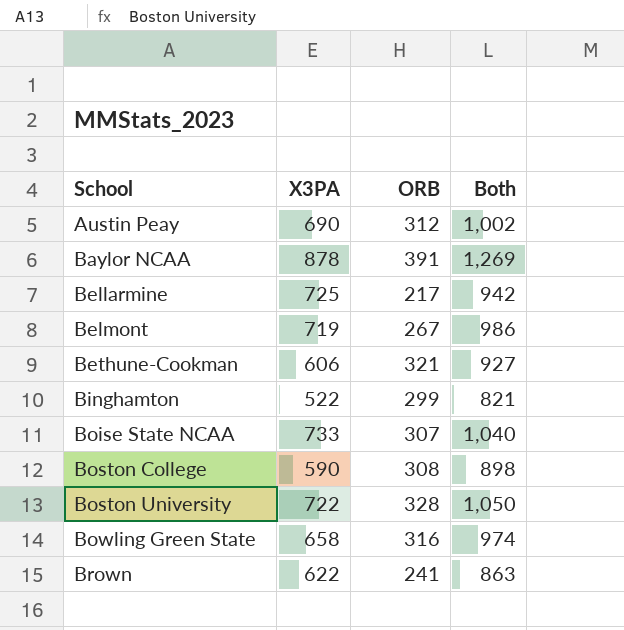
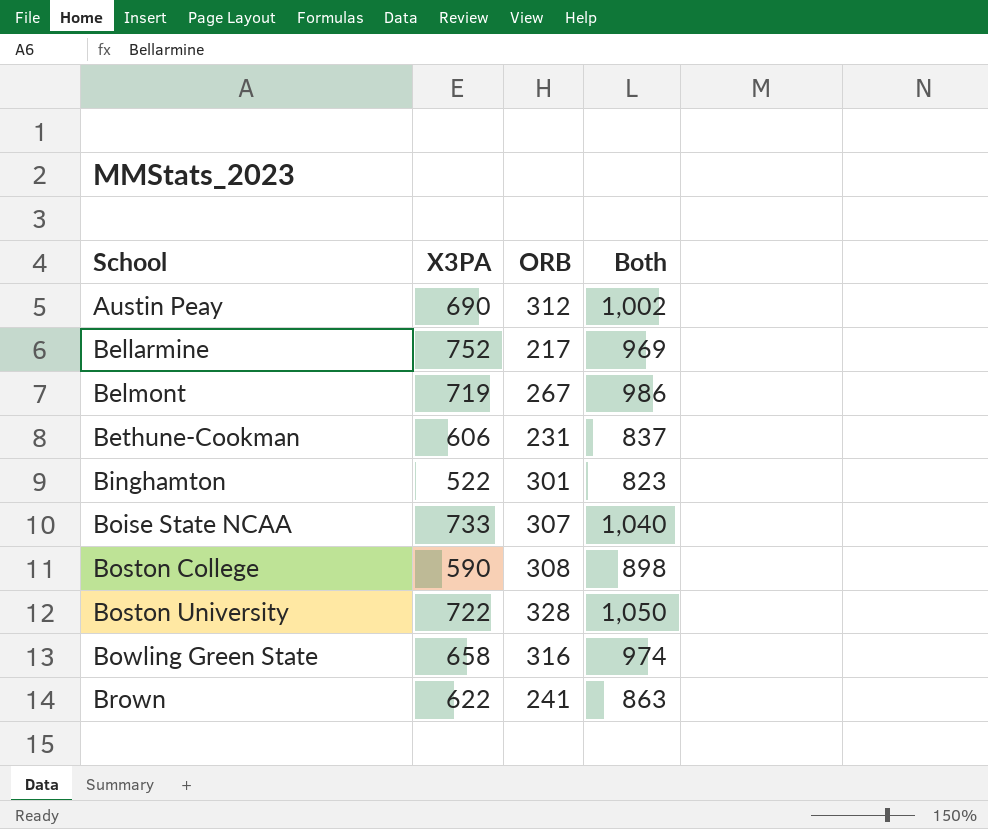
row Baylor NCAA: 878 | 391 | 1,269 -> none
Bellarmine | X3PA: 725 -> 752
Bellarmine | Both: 942 -> 969
Bethune-Cookman | ORB: 321 -> 231
Bethune-Cookman | Both: 927 -> 837
Binghamton | ORB: 299 -> 301
Binghamton | Both: 821 -> 823

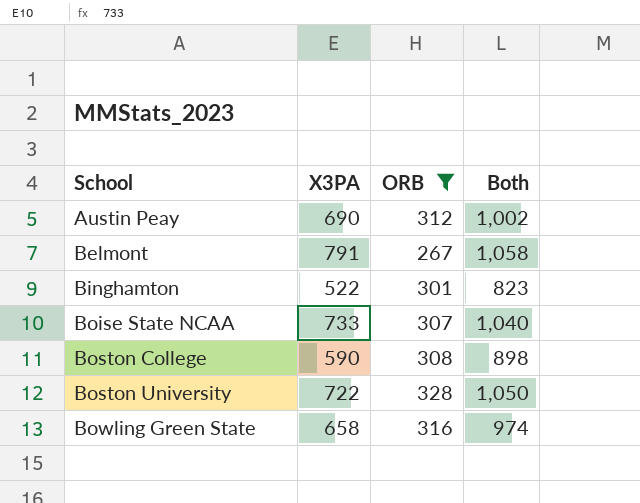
filter: none -> ORB >= 267
Belmont | X3PA: 719 -> 791
Belmont | Both: 986 -> 1,058

